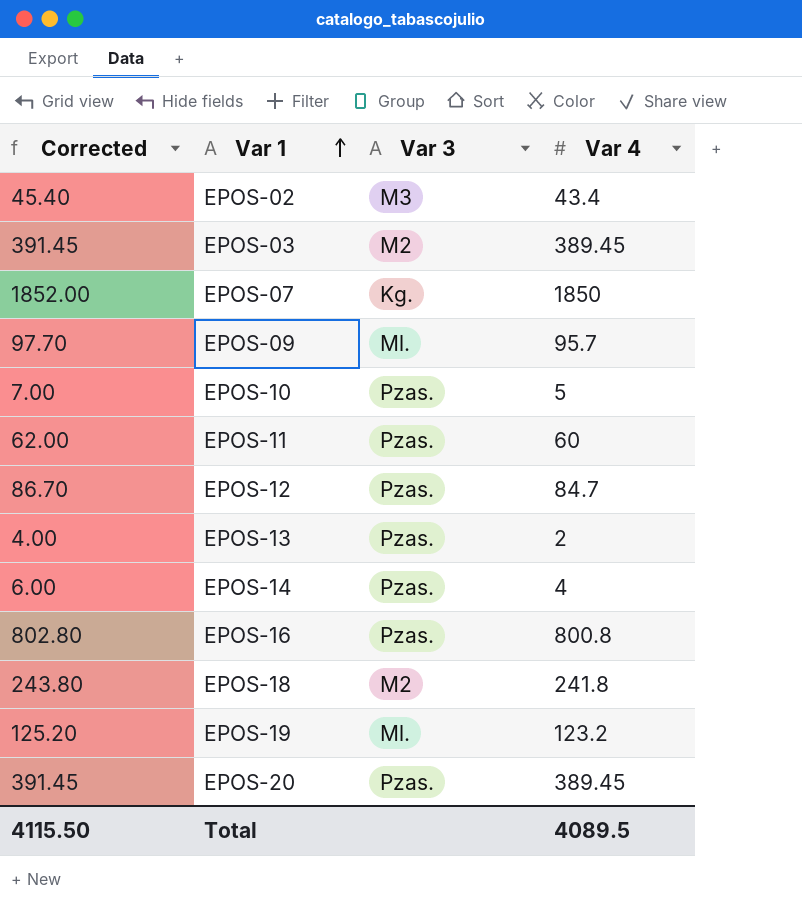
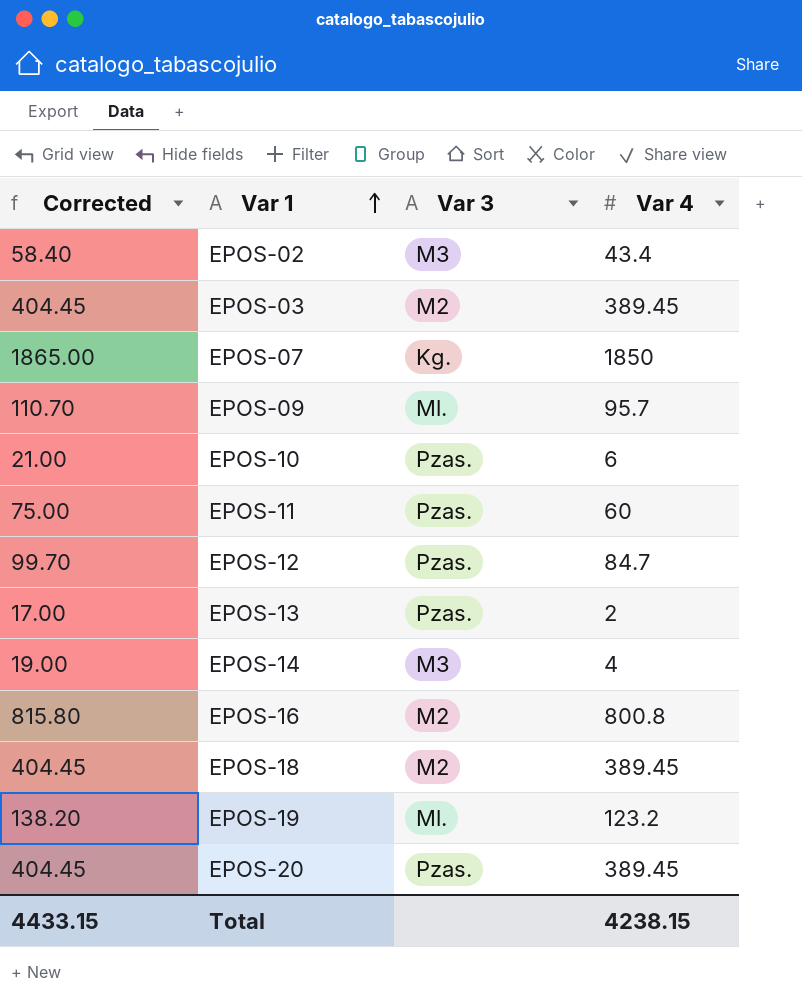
column Corrected | formula: [Var 4] + 2 -> [Var 4] + 15
EPOS-10 | Var 4: 5 -> 6
EPOS-14 | Var 3: Pzas. -> M3
EPOS-16 | Var 3: Pzas. -> M2
EPOS-18 | Var 4: 241.8 -> 389.45
Total | Corrected: 4115.50 -> 4433.15
Total | Var 4: 4089.5 -> 4238.15

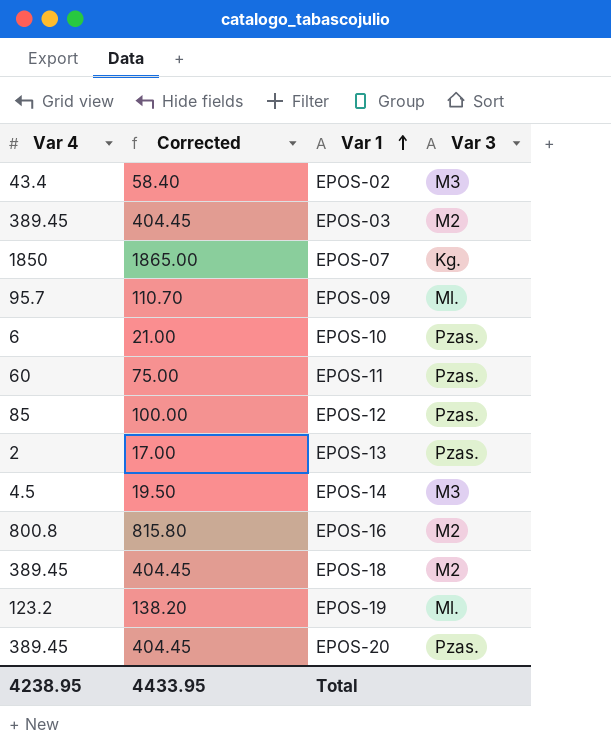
column Var 4 | position: 4 -> 1
EPOS-12 | Var 4: 84.7 -> 85
EPOS-12 | Corrected: 99.70 -> 100.00
EPOS-14 | Var 4: 4 -> 4.5
EPOS-14 | Corrected: 19.00 -> 19.50
Total | Var 4: 4238.15 -> 4238.95
Total | Corrected: 4433.15 -> 4433.95

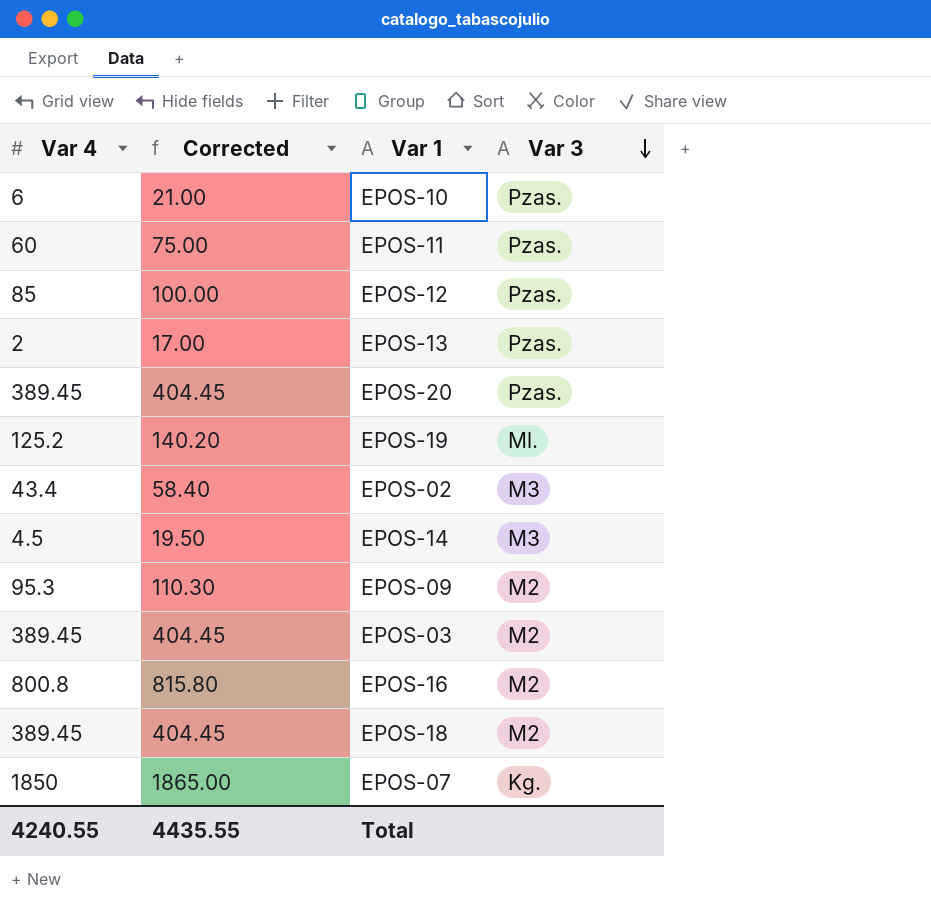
row order: Var 1 ascending -> Var 3 descending
EPOS-19 | Var 4: 123.2 -> 125.2
EPOS-19 | Corrected: 138.20 -> 140.20
EPOS-09 | Var 4: 95.7 -> 95.3
EPOS-09 | Corrected: 110.70 -> 110.30
EPOS-09 | Var 3: Ml. -> M2
Total | Var 4: 4238.95 -> 4240.55
Total | Corrected: 4433.95 -> 4435.55

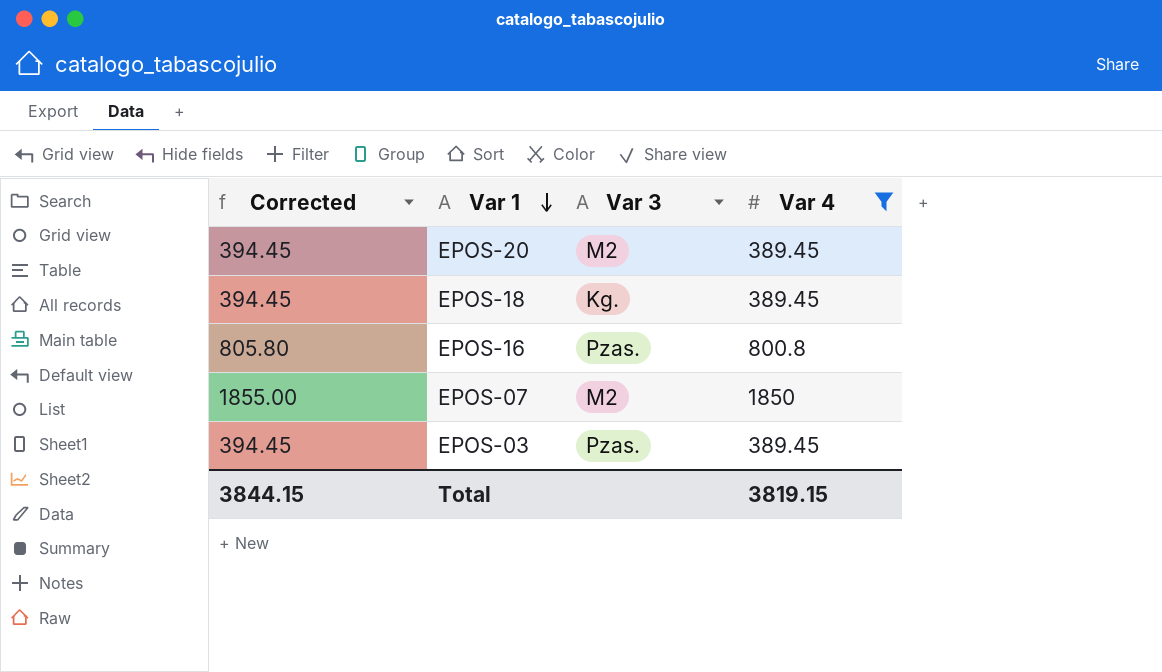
filter: none -> Var 4 >= 389.45
row order: Var 3 descending -> Var 1 descending
column Corrected | formula: [Var 4] + 15 -> [Var 4] + 5
column Var 4 | position: 1 -> 4
EPOS-20 | Var 3: Pzas. -> M2
EPOS-18 | Var 3: M2 -> Kg.
EPOS-16 | Var 3: M2 -> Pzas.
EPOS-07 | Var 3: Kg. -> M2
EPOS-03 | Var 3: M2 -> Pzas.
Total | Corrected: 4435.55 -> 3844.15
Total | Var 4: 4240.55 -> 3819.15

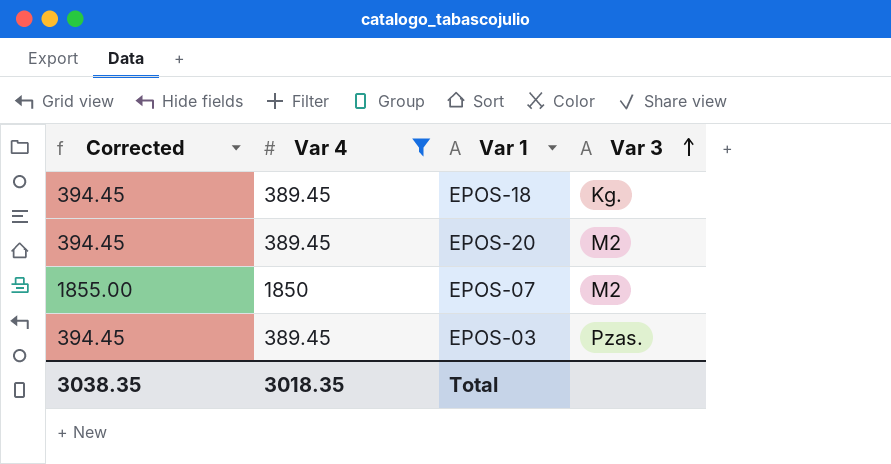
row order: Var 1 descending -> Var 3 ascending
column Var 4 | position: 4 -> 2
row EPOS-16: 805.80 | Pzas. | 800.8 -> none
Total | Corrected: 3844.15 -> 3038.35
Total | Var 4: 3819.15 -> 3018.35

